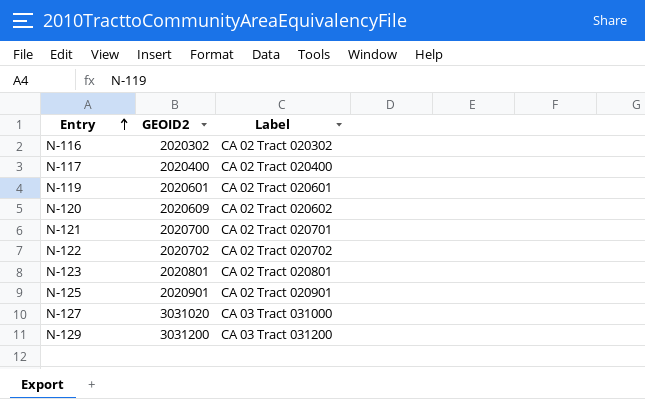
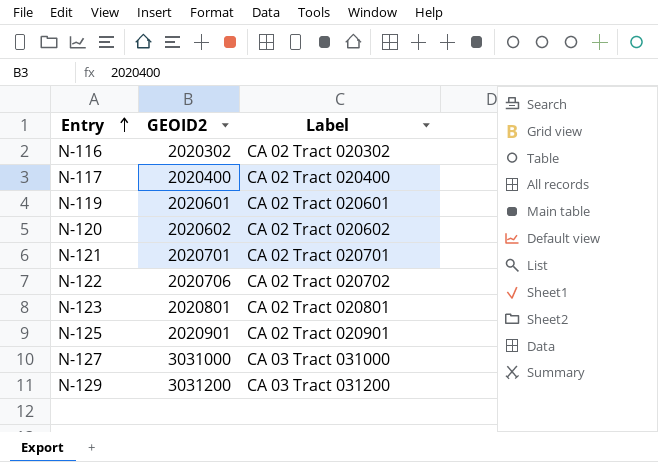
N-120 | GEOID2: 2020609 -> 2020602
N-121 | GEOID2: 2020700 -> 2020701
N-122 | GEOID2: 2020702 -> 2020706
N-127 | GEOID2: 3031020 -> 3031000

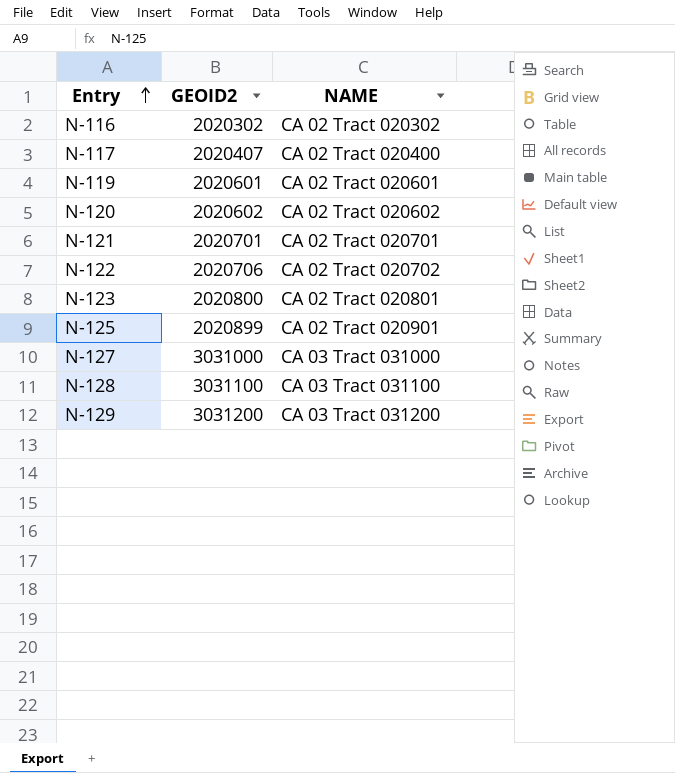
column name: Label -> NAME
N-117 | GEOID2: 2020400 -> 2020407
N-123 | GEOID2: 2020801 -> 2020800
N-125 | GEOID2: 2020901 -> 2020899
row N-128: none -> 3031100 | CA 03 Tract 031100

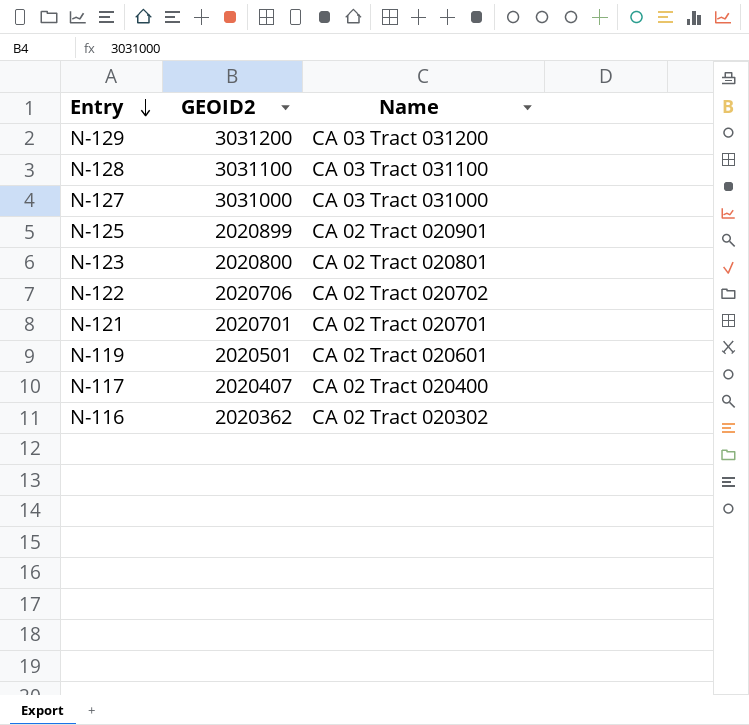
row order: Entry ascending -> Entry descending
column name: NAME -> Name
row N-120: 2020602 | CA 02 Tract 020602 -> none
N-119 | GEOID2: 2020601 -> 2020501
N-116 | GEOID2: 2020302 -> 2020362

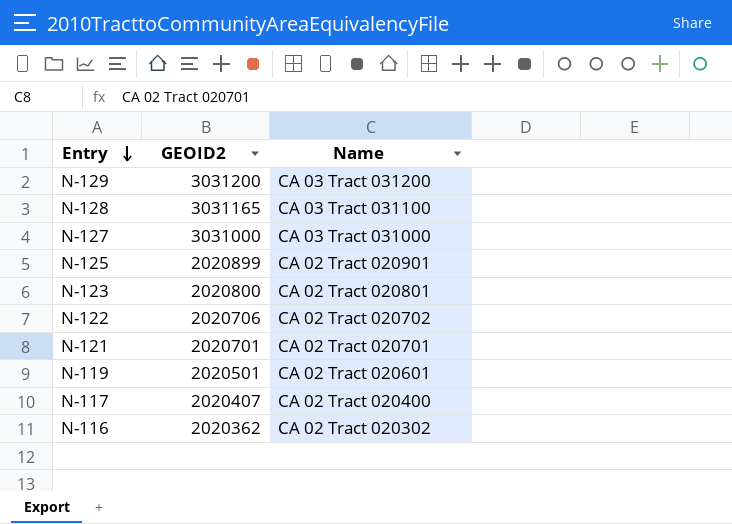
N-128 | GEOID2: 3031100 -> 3031165

